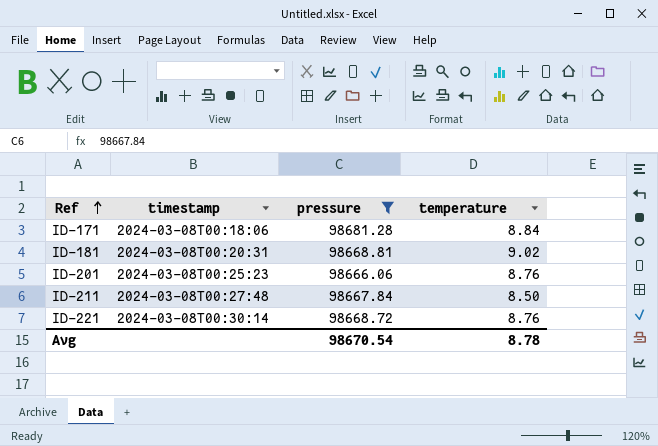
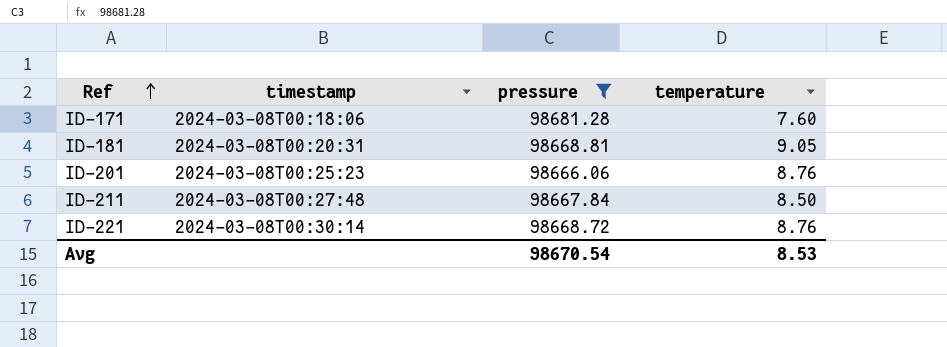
ID-171 | temperature: 8.84 -> 7.60
ID-181 | temperature: 9.02 -> 9.05
Avg | temperature: 8.78 -> 8.53

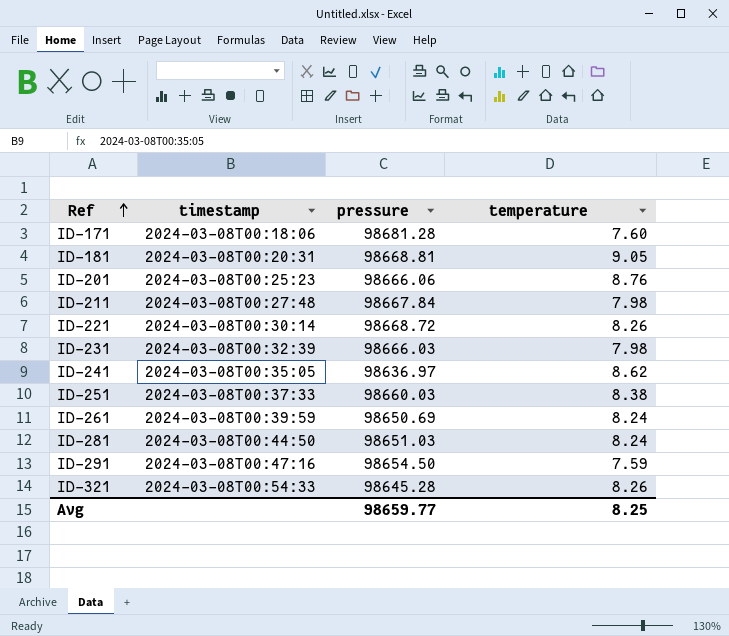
filter: pressure >= 98666.06 -> none
ID-211 | temperature: 8.50 -> 7.98
ID-221 | temperature: 8.76 -> 8.26
Avg | pressure: 98670.54 -> 98659.77
Avg | temperature: 8.53 -> 8.25

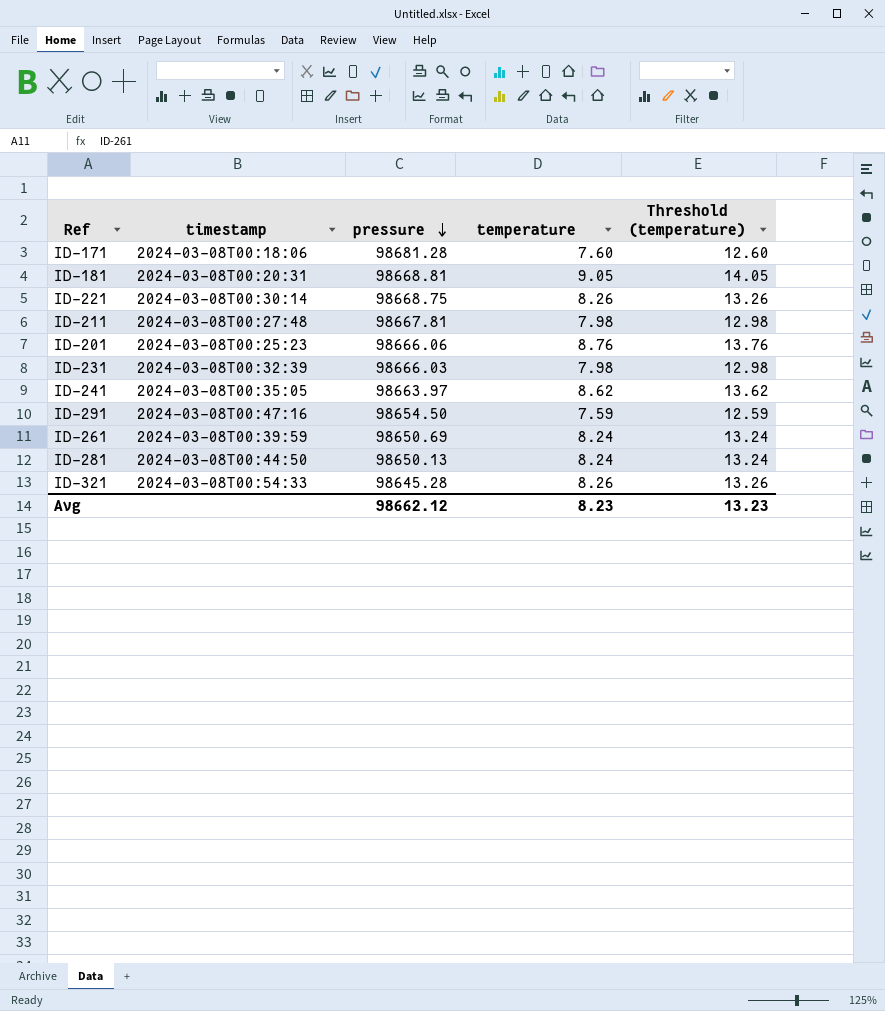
row order: Ref ascending -> pressure descending
column Threshold (temperature) | formula: none -> [temperature] + 5
row ID-251: 2024-03-08T00:37:33 | 98660.03 | 8.38 -> none
ID-221 | pressure: 98668.72 -> 98668.75
ID-211 | pressure: 98667.84 -> 98667.81
ID-241 | pressure: 98636.97 -> 98663.97
ID-281 | pressure: 98651.03 -> 98650.13
Avg | pressure: 98659.77 -> 98662.12
Avg | temperature: 8.25 -> 8.23

